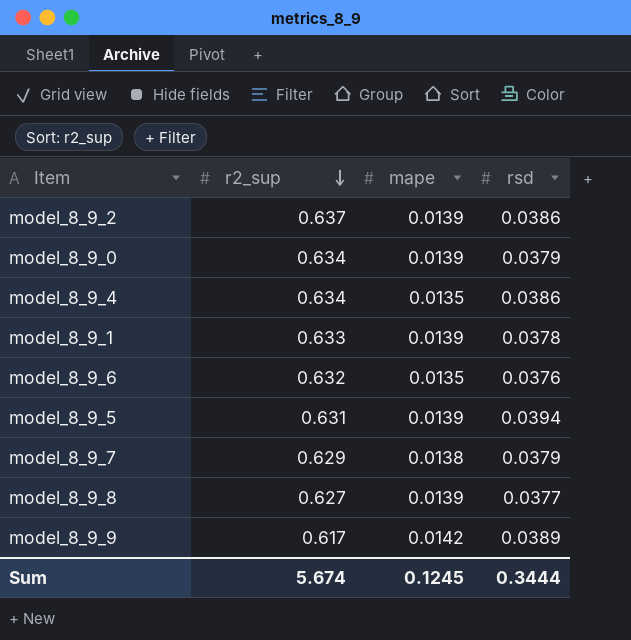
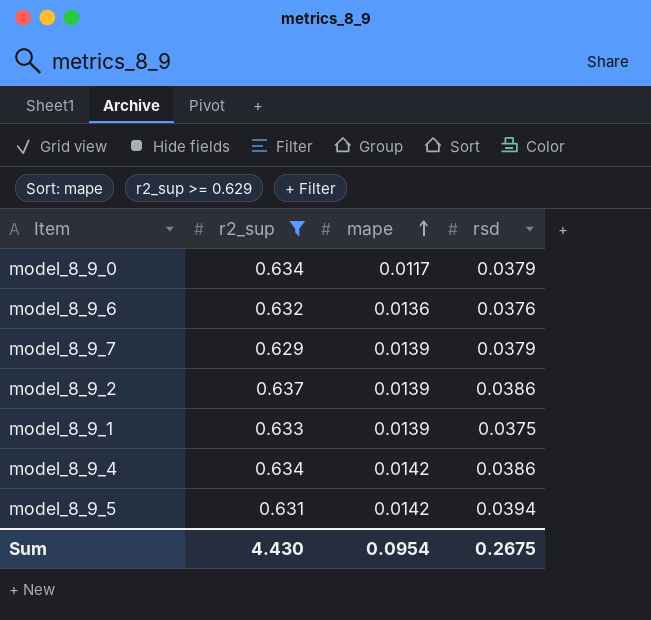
filter: none -> r2_sup >= 0.629
row order: r2_sup descending -> mape ascending
model_8_9_0 | mape: 0.0139 -> 0.0117
model_8_9_6 | mape: 0.0135 -> 0.0136
model_8_9_7 | mape: 0.0138 -> 0.0139
model_8_9_1 | rsd: 0.0378 -> 0.0375
model_8_9_4 | mape: 0.0135 -> 0.0142
model_8_9_5 | mape: 0.0139 -> 0.0142
Sum | r2_sup: 5.674 -> 4.430
Sum | mape: 0.1245 -> 0.0954
Sum | rsd: 0.3444 -> 0.2675

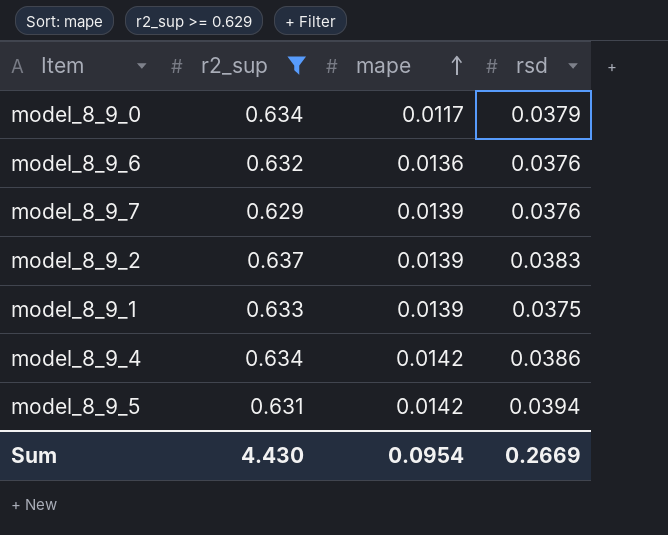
model_8_9_7 | rsd: 0.0379 -> 0.0376
model_8_9_2 | rsd: 0.0386 -> 0.0383
Sum | rsd: 0.2675 -> 0.2669

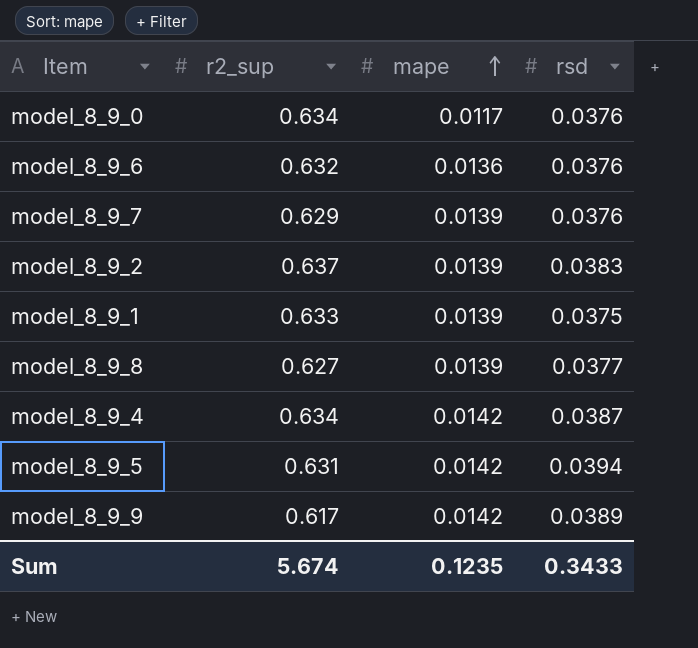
filter: r2_sup >= 0.629 -> none
model_8_9_0 | rsd: 0.0379 -> 0.0376
model_8_9_4 | rsd: 0.0386 -> 0.0387
Sum | r2_sup: 4.430 -> 5.674
Sum | mape: 0.0954 -> 0.1235
Sum | rsd: 0.2669 -> 0.3433

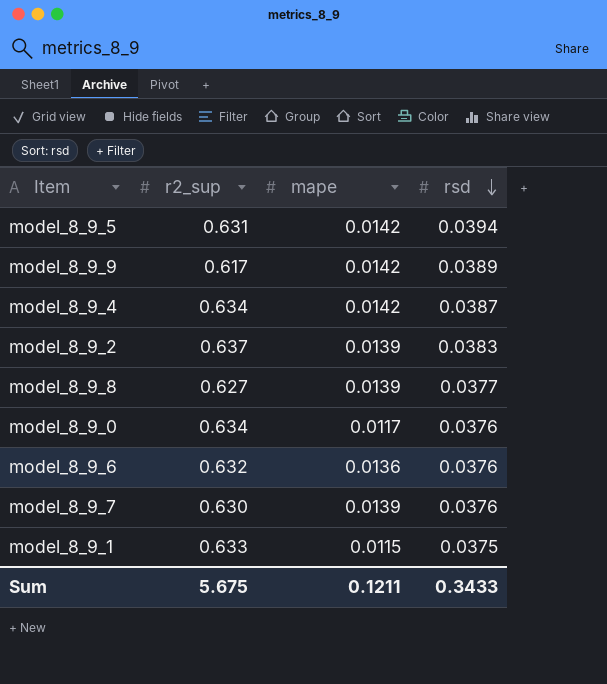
row order: mape ascending -> rsd descending
model_8_9_7 | r2_sup: 0.629 -> 0.630
model_8_9_1 | mape: 0.0139 -> 0.0115
Sum | r2_sup: 5.674 -> 5.675
Sum | mape: 0.1235 -> 0.1211

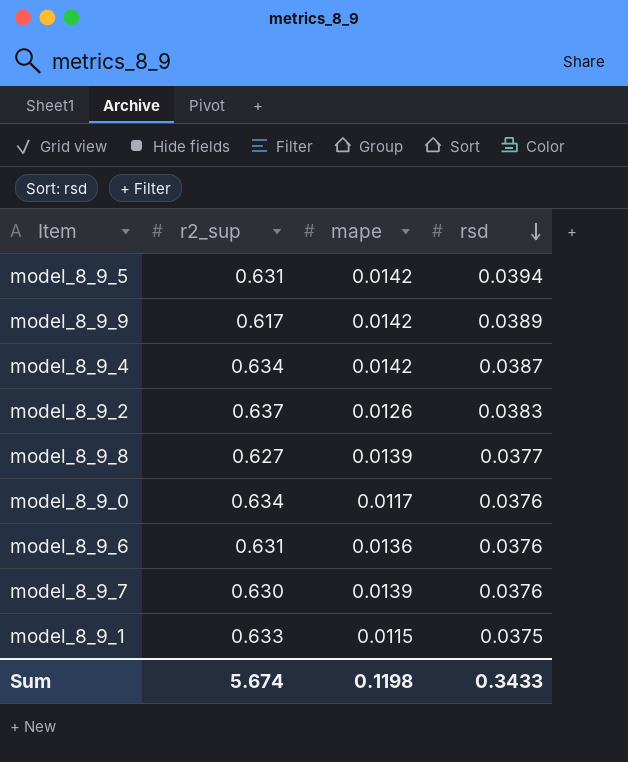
model_8_9_2 | mape: 0.0139 -> 0.0126
model_8_9_6 | r2_sup: 0.632 -> 0.631
Sum | r2_sup: 5.675 -> 5.674
Sum | mape: 0.1211 -> 0.1198

